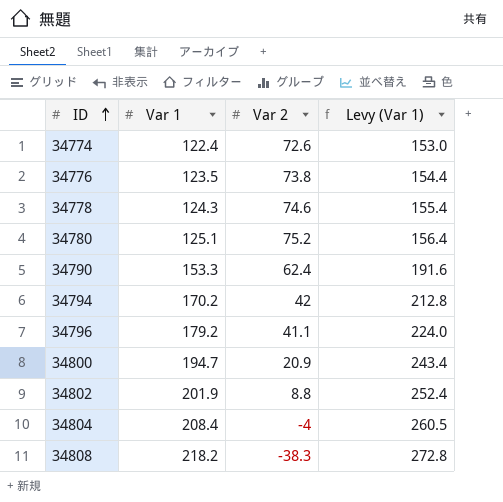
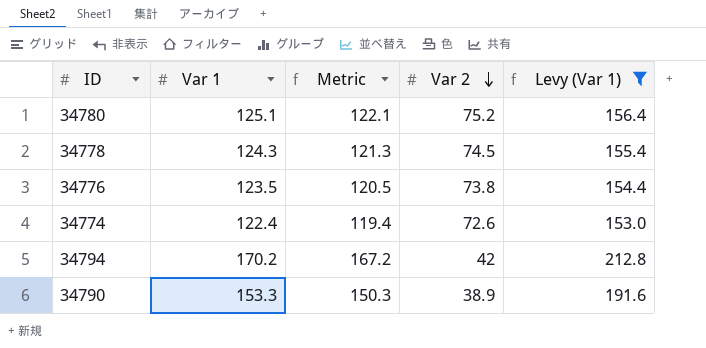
filter: none -> Levy (Var 1) <= 212.8
row order: ID ascending -> Var 2 descending
column Metric | formula: none -> [Var 1] - 3
34778 | Var 2: 74.6 -> 74.5
34790 | Var 2: 62.4 -> 38.9

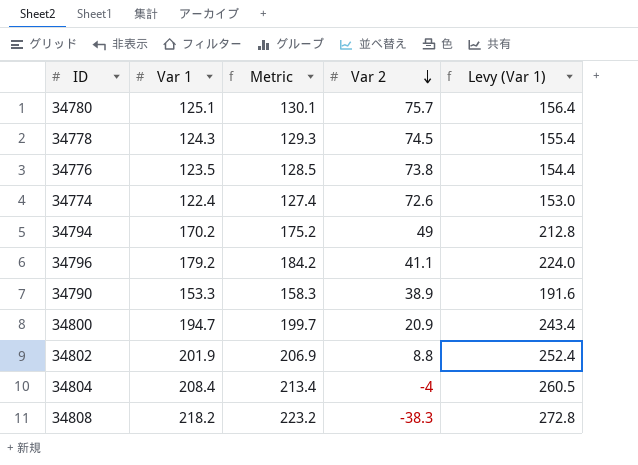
filter: Levy (Var 1) <= 212.8 -> none
column Metric | formula: [Var 1] - 3 -> [Var 1] + 5
34780 | Var 2: 75.2 -> 75.7
34794 | Var 2: 42 -> 49

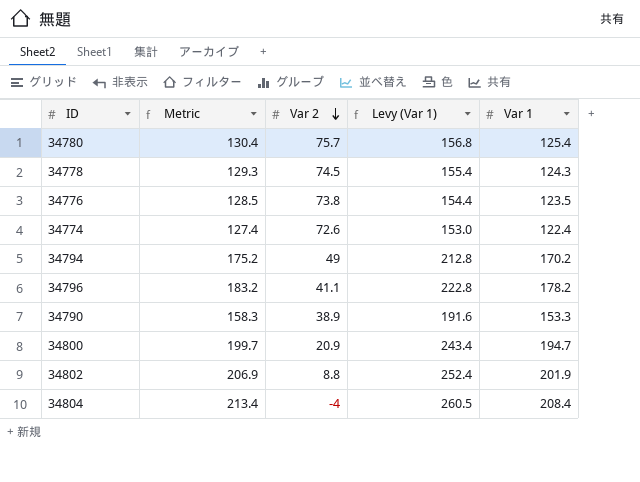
column Var 1 | position: 2 -> 5
row 34808: 218.2 | 223.2 | -38.3 | 272.8 -> none
34780 | Metric: 130.1 -> 130.4
34780 | Levy (Var 1): 156.4 -> 156.8
34780 | Var 1: 125.1 -> 125.4
34796 | Metric: 184.2 -> 183.2
34796 | Levy (Var 1): 224.0 -> 222.8
34796 | Var 1: 179.2 -> 178.2

